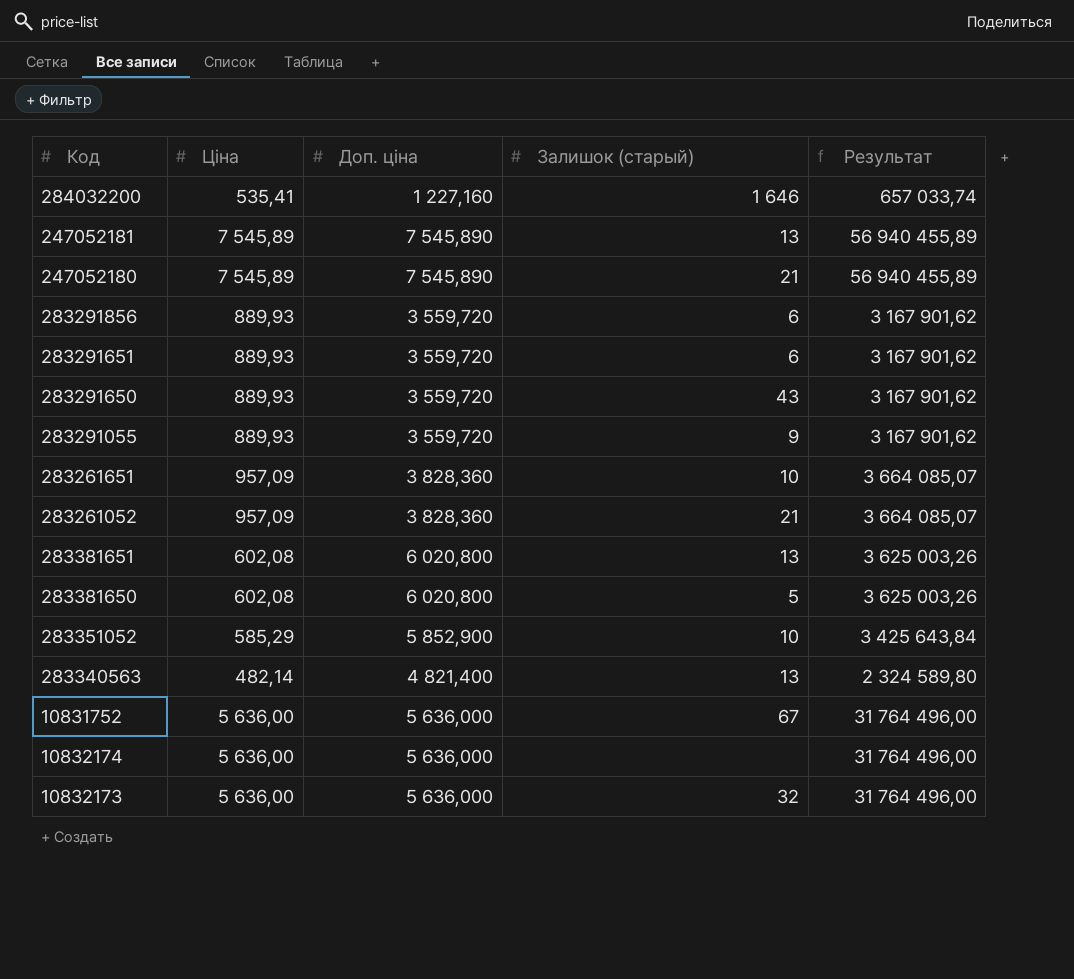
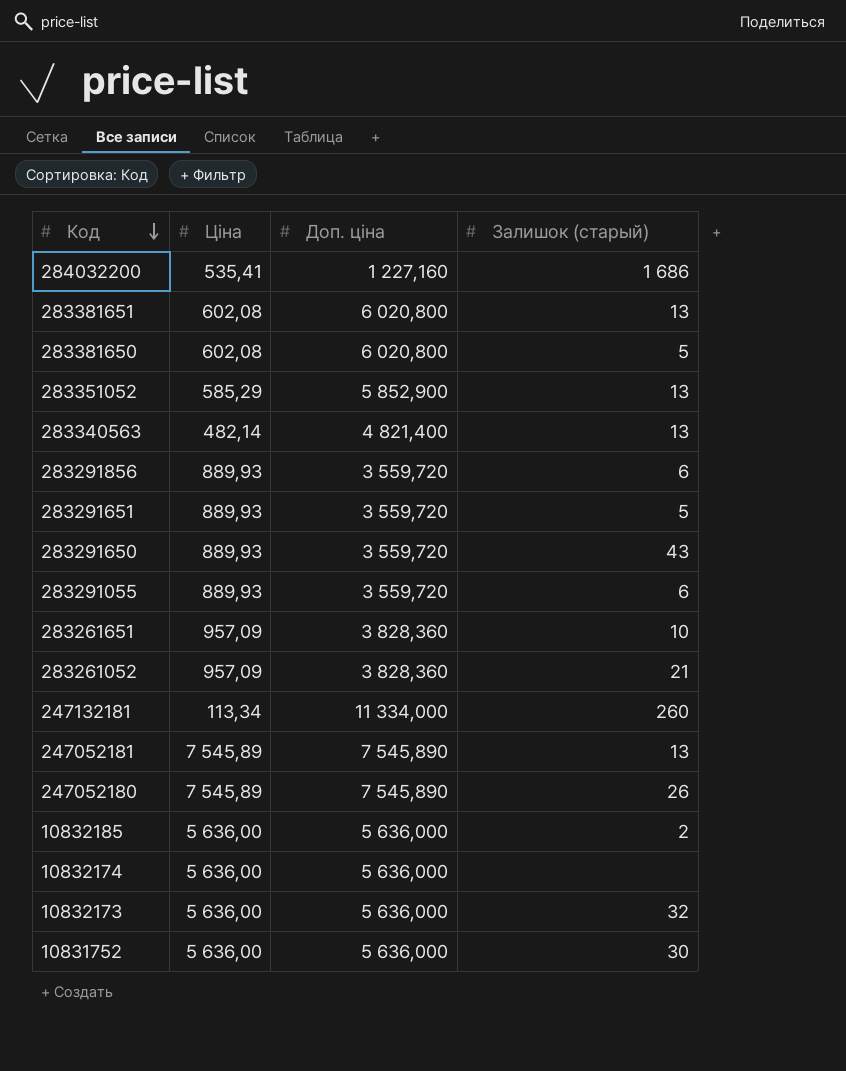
row order: none -> Код descending
column Результат | formula: [Ціна] * [Доп. ціна] -> none
284032200 | Залишок (старый): 1 646 -> 1 686
283351052 | Залишок (старый): 10 -> 13
283291651 | Залишок (старый): 6 -> 5
283291055 | Залишок (старый): 9 -> 6
row 247132181: none -> 113,34 | 11 334,000 | 260
247052180 | Залишок (старый): 21 -> 26
row 10832185: none -> 5 636,00 | 5 636,000 | 2
10831752 | Залишок (старый): 67 -> 30

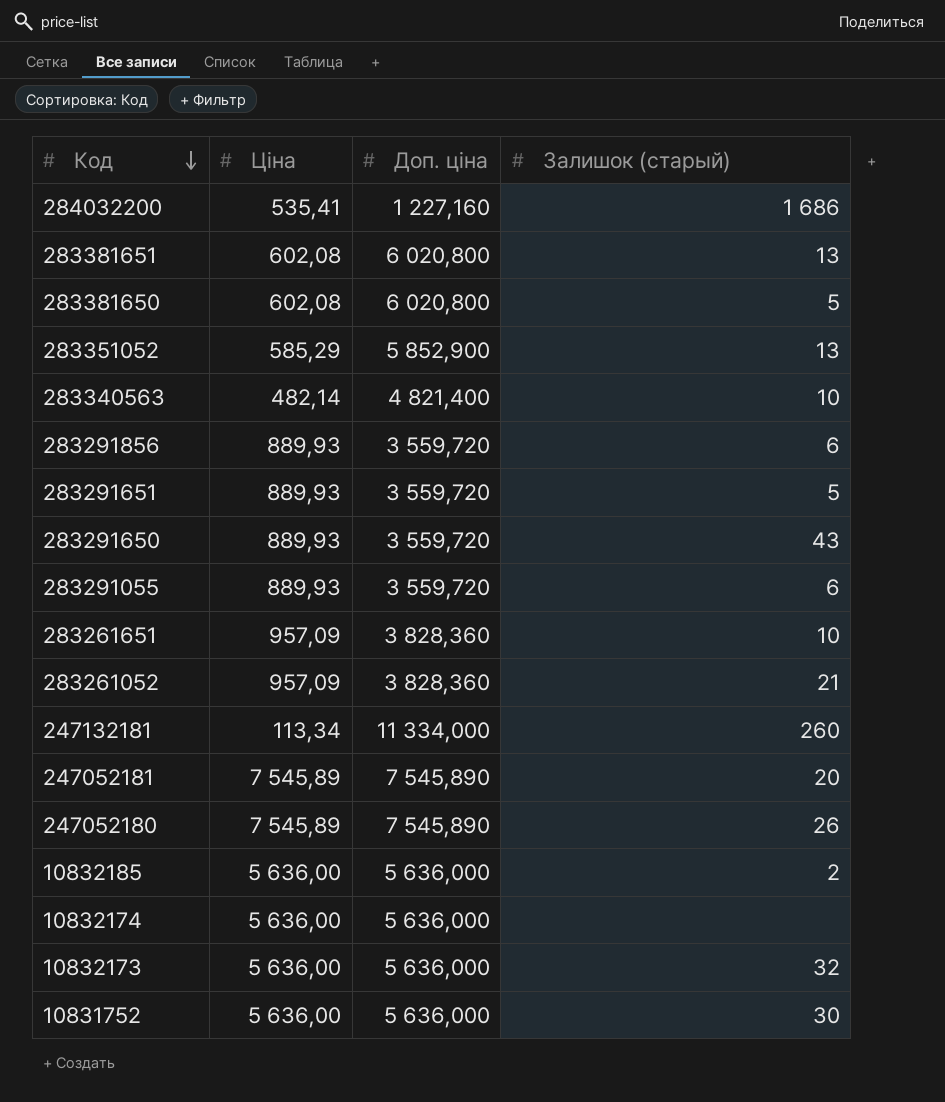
283340563 | Залишок (старый): 13 -> 10
247052181 | Залишок (старый): 13 -> 20

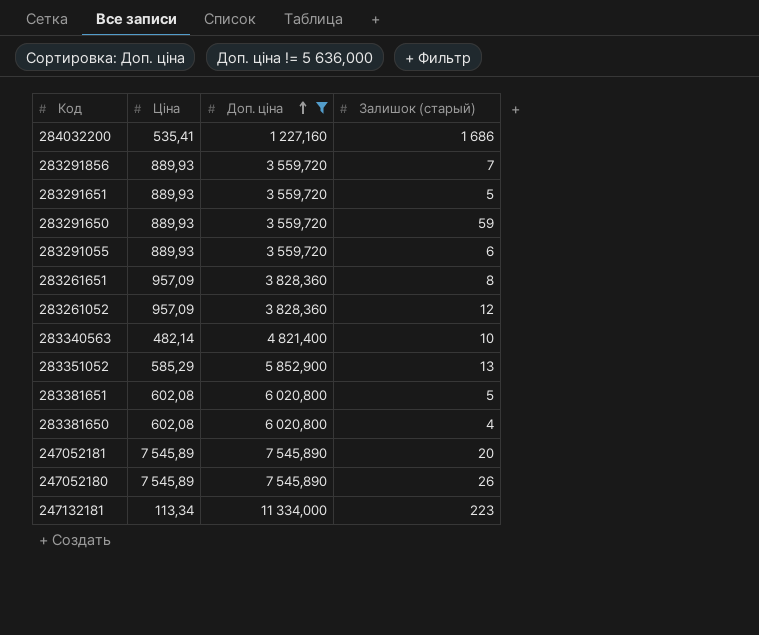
filter: none -> Доп. ціна != 5 636,000
row order: Код descending -> Доп. ціна ascending
283291856 | Залишок (старый): 6 -> 7
283291650 | Залишок (старый): 43 -> 59
283261651 | Залишок (старый): 10 -> 8
283261052 | Залишок (старый): 21 -> 12
283381651 | Залишок (старый): 13 -> 5
283381650 | Залишок (старый): 5 -> 4
247132181 | Залишок (старый): 260 -> 223

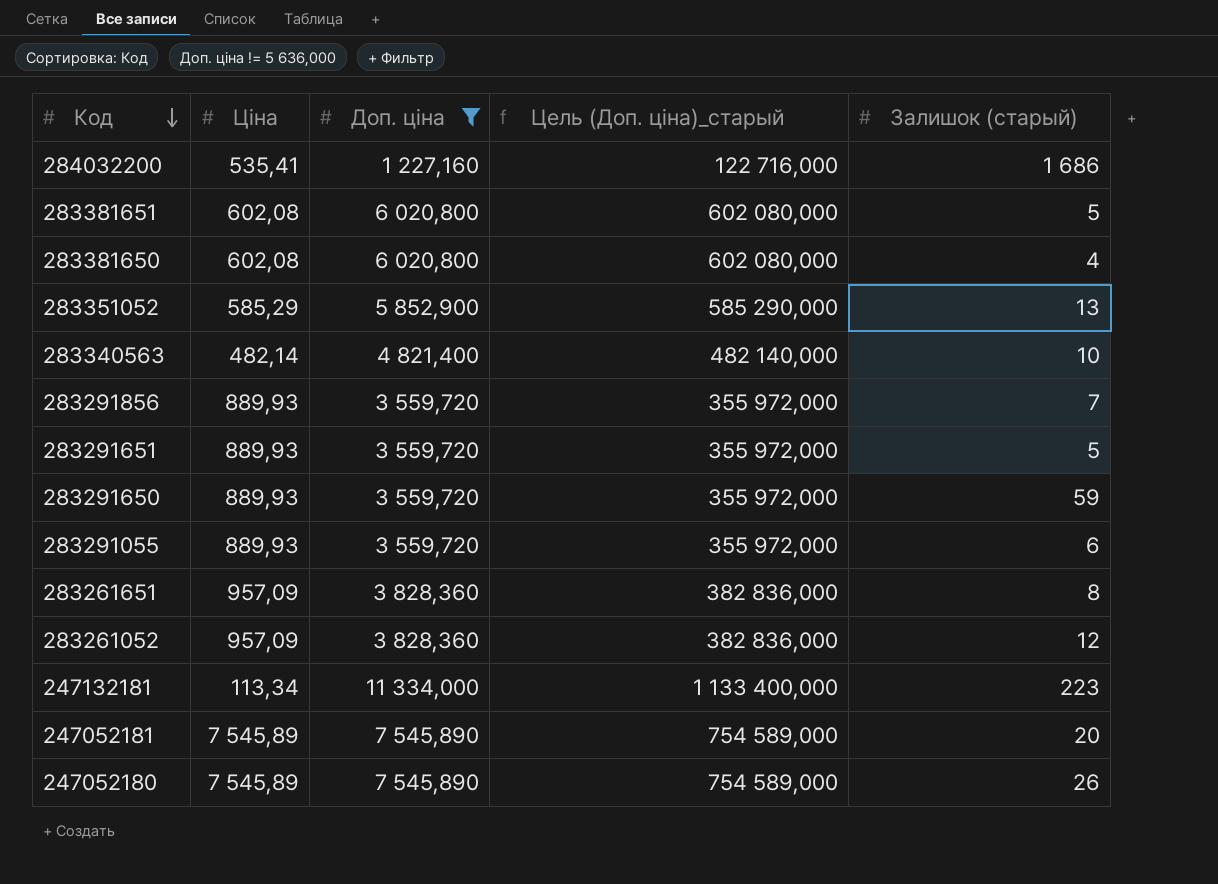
row order: Доп. ціна ascending -> Код descending
column Цель (Доп. ціна)_старый | formula: none -> [Доп. ціна] * 100

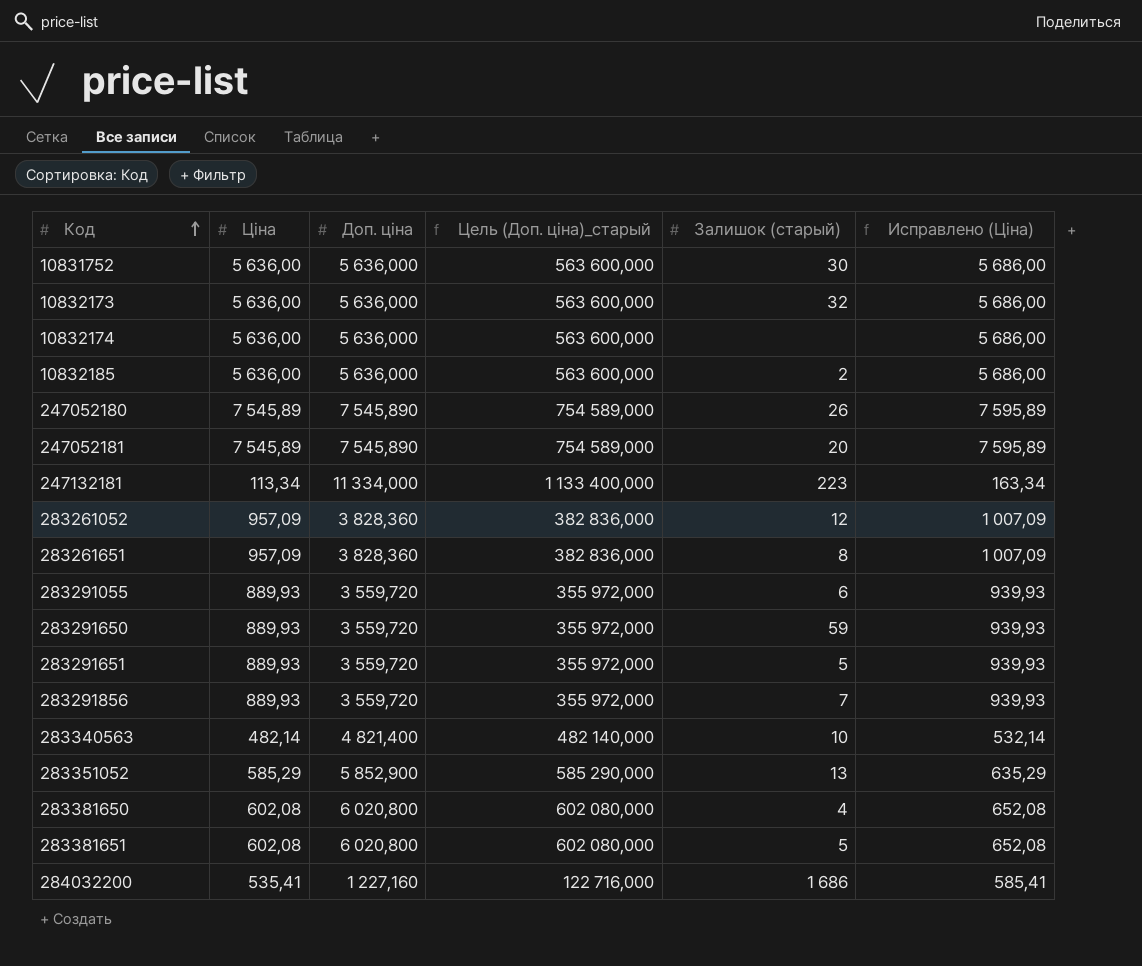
filter: Доп. ціна != 5 636,000 -> none
row order: Код descending -> Код ascending
column Исправлено (Ціна) | formula: none -> [Ціна] + 50

